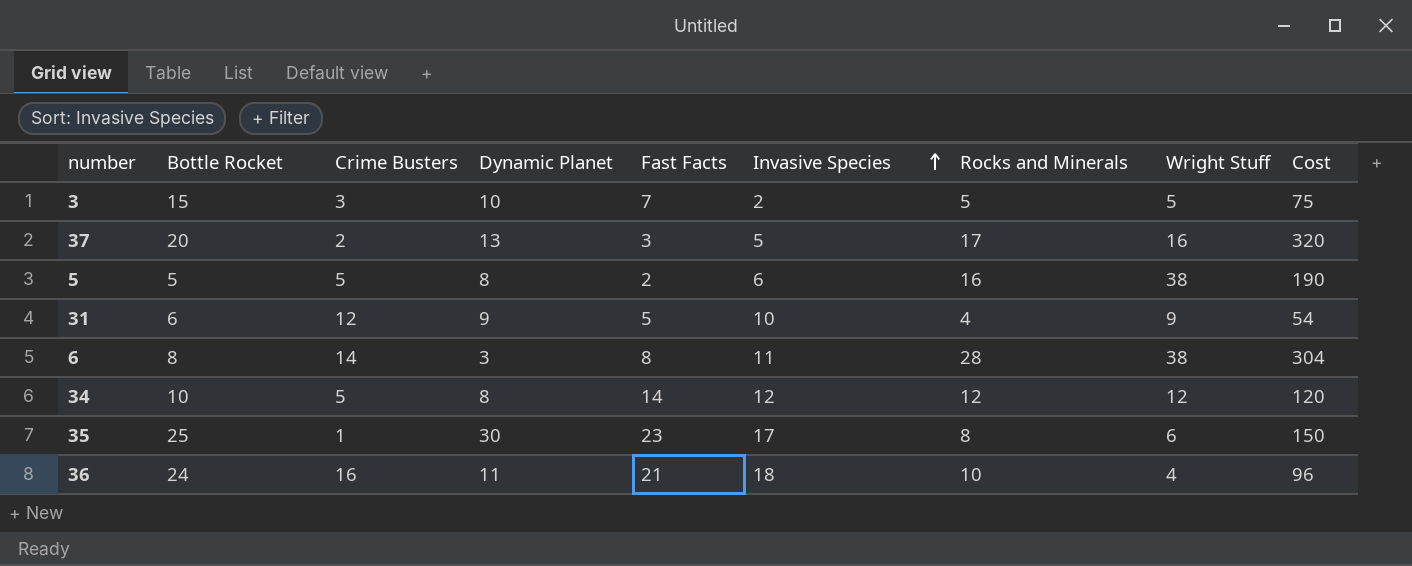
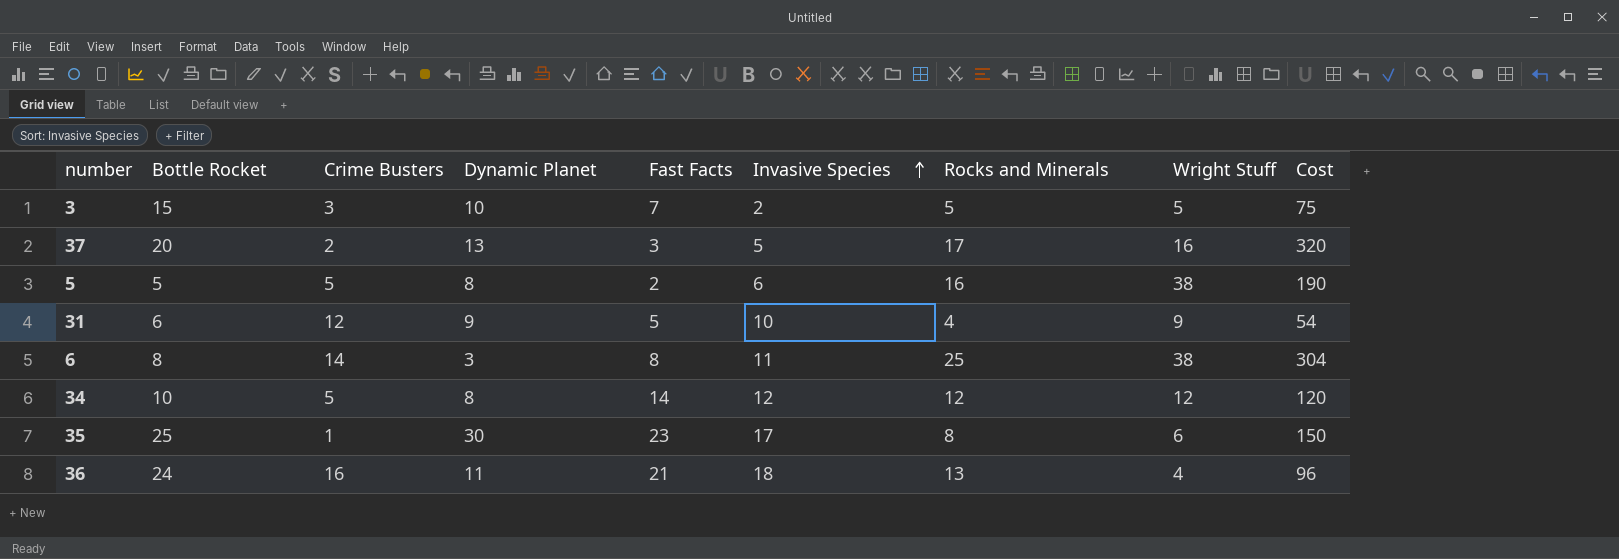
6 | Rocks and Minerals: 28 -> 25
36 | Rocks and Minerals: 10 -> 13

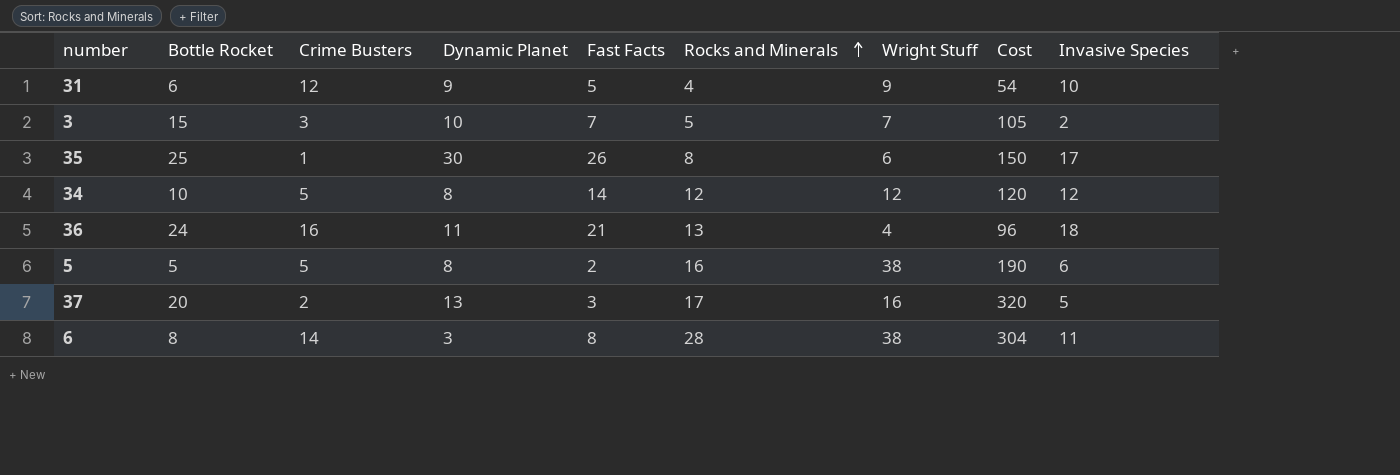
row order: Invasive Species ascending -> Rocks and Minerals ascending
column Invasive Species | position: 6 -> 9
3 | Wright Stuff: 5 -> 7
3 | Cost: 75 -> 105
35 | Fast Facts: 23 -> 26
6 | Rocks and Minerals: 25 -> 28

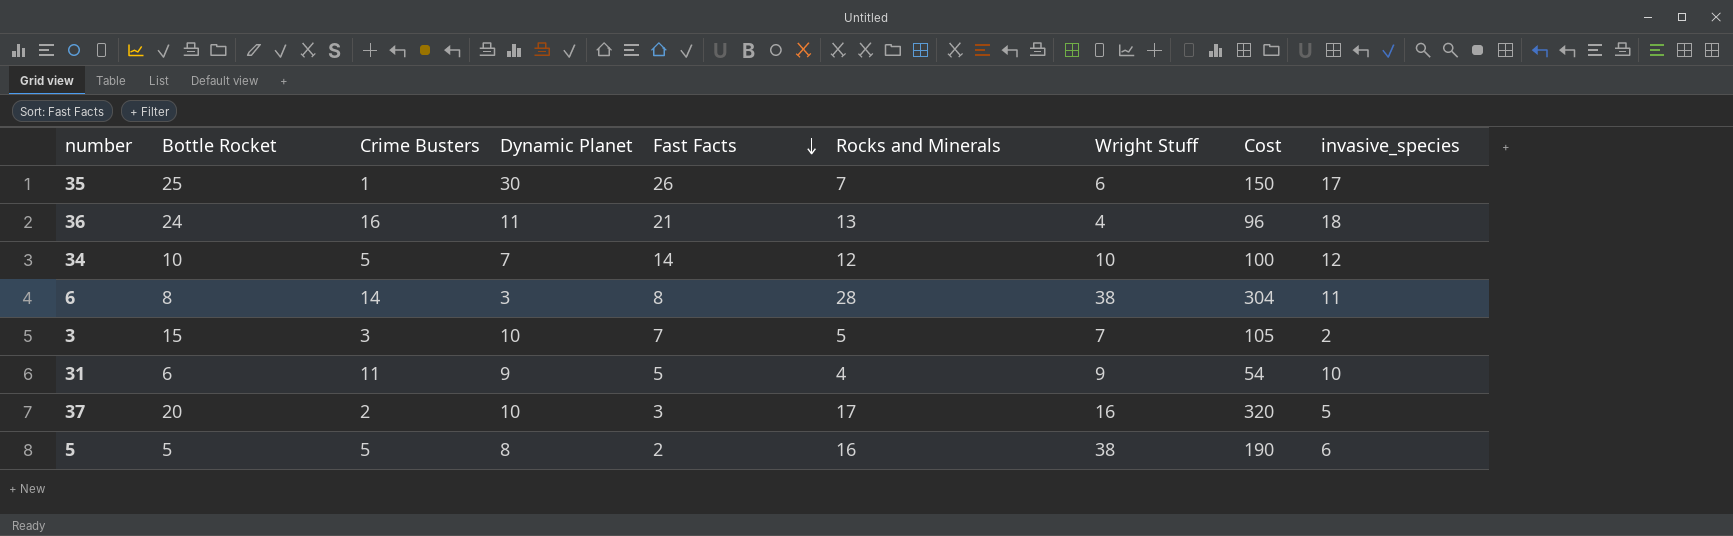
row order: Rocks and Minerals ascending -> Fast Facts descending
column name: Invasive Species -> invasive_species
35 | Rocks and Minerals: 8 -> 7
34 | Dynamic Planet: 8 -> 7
34 | Wright Stuff: 12 -> 10
34 | Cost: 120 -> 100
31 | Crime Busters: 12 -> 11
37 | Dynamic Planet: 13 -> 10

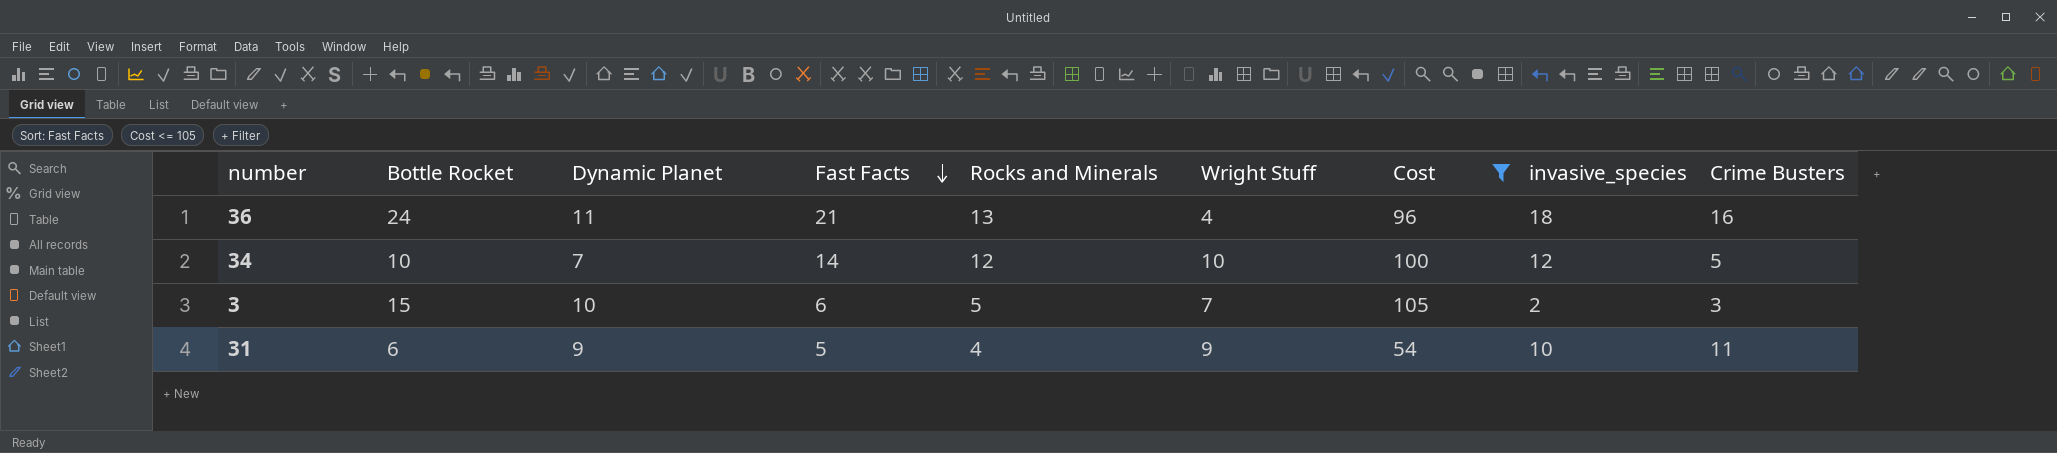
filter: none -> Cost <= 105
column Crime Busters | position: 3 -> 9
3 | Fast Facts: 7 -> 6

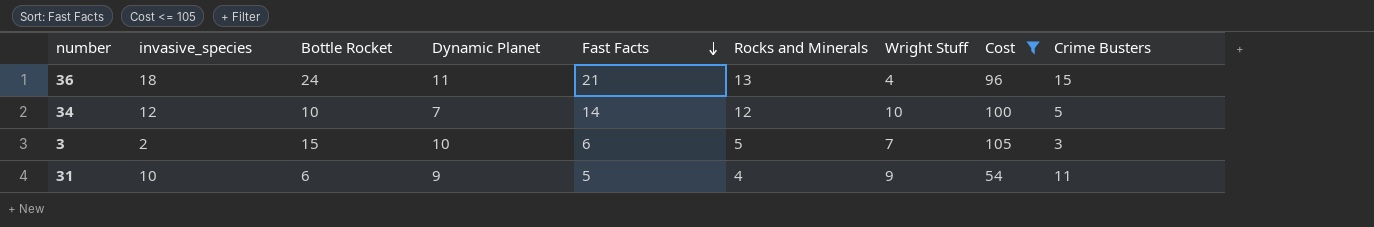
column invasive_species | position: 8 -> 2
36 | Crime Busters: 16 -> 15

